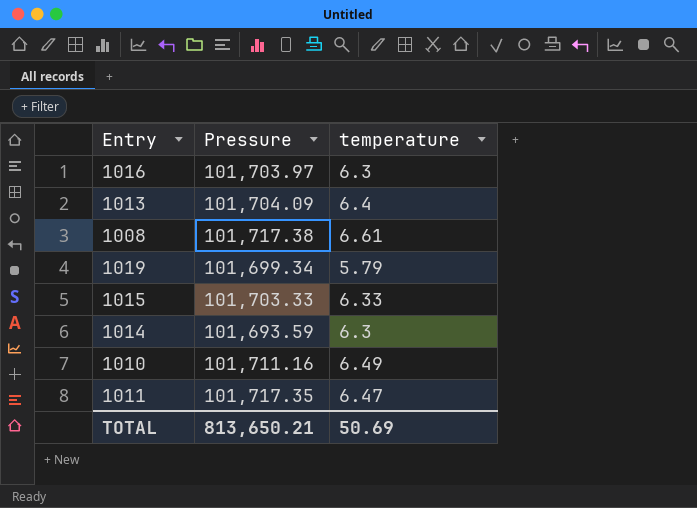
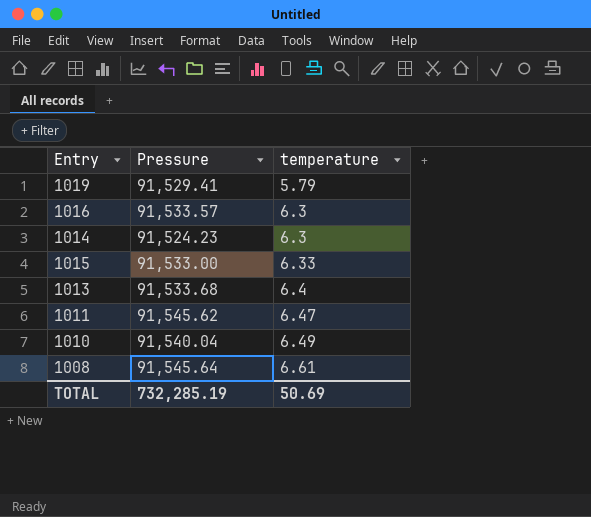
row order: none -> temperature ascending
1019 | Pressure: 101,699.34 -> 91,529.41
1016 | Pressure: 101,703.97 -> 91,533.57
1014 | Pressure: 101,693.59 -> 91,524.23
1015 | Pressure: 101,703.33 -> 91,533.00
1013 | Pressure: 101,704.09 -> 91,533.68
1011 | Pressure: 101,717.35 -> 91,545.62
1010 | Pressure: 101,711.16 -> 91,540.04
1008 | Pressure: 101,717.38 -> 91,545.64
TOTAL | Pressure: 813,650.21 -> 732,285.19

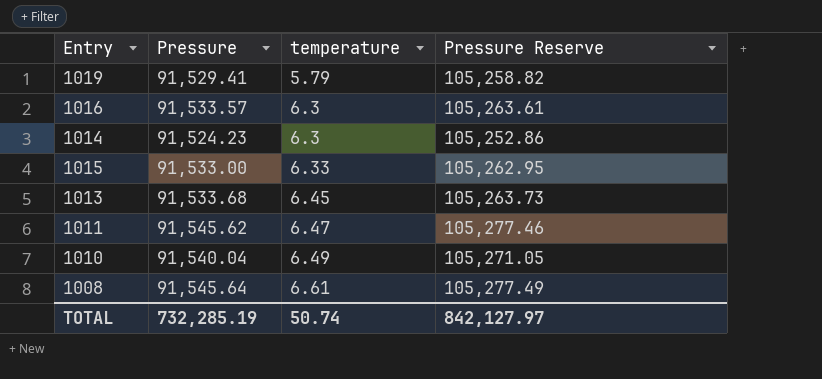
column Pressure Reserve | formula: none -> [Pressure] * 1.15
1013 | temperature: 6.4 -> 6.45
TOTAL | temperature: 50.69 -> 50.74

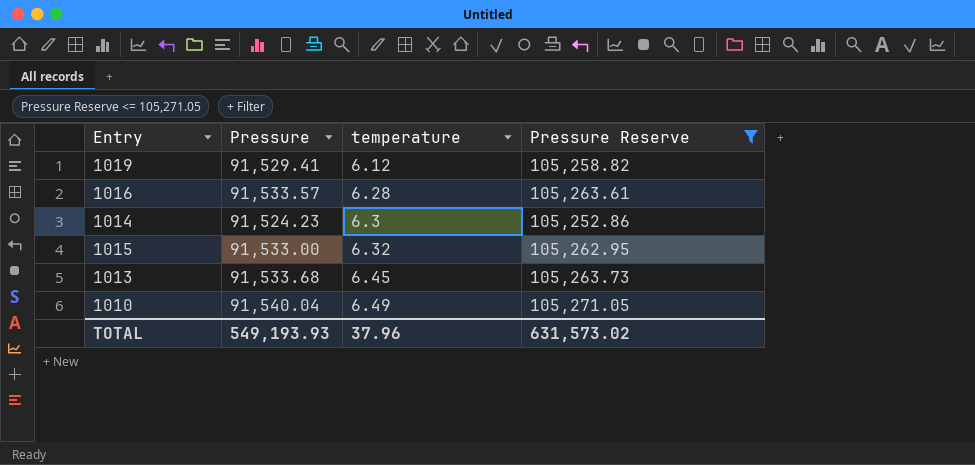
filter: none -> Pressure Reserve <= 105,271.05
1019 | temperature: 5.79 -> 6.12
1016 | temperature: 6.3 -> 6.28
1015 | temperature: 6.33 -> 6.32
TOTAL | Pressure: 732,285.19 -> 549,193.93
TOTAL | temperature: 50.74 -> 37.96
TOTAL | Pressure Reserve: 842,127.97 -> 631,573.02

